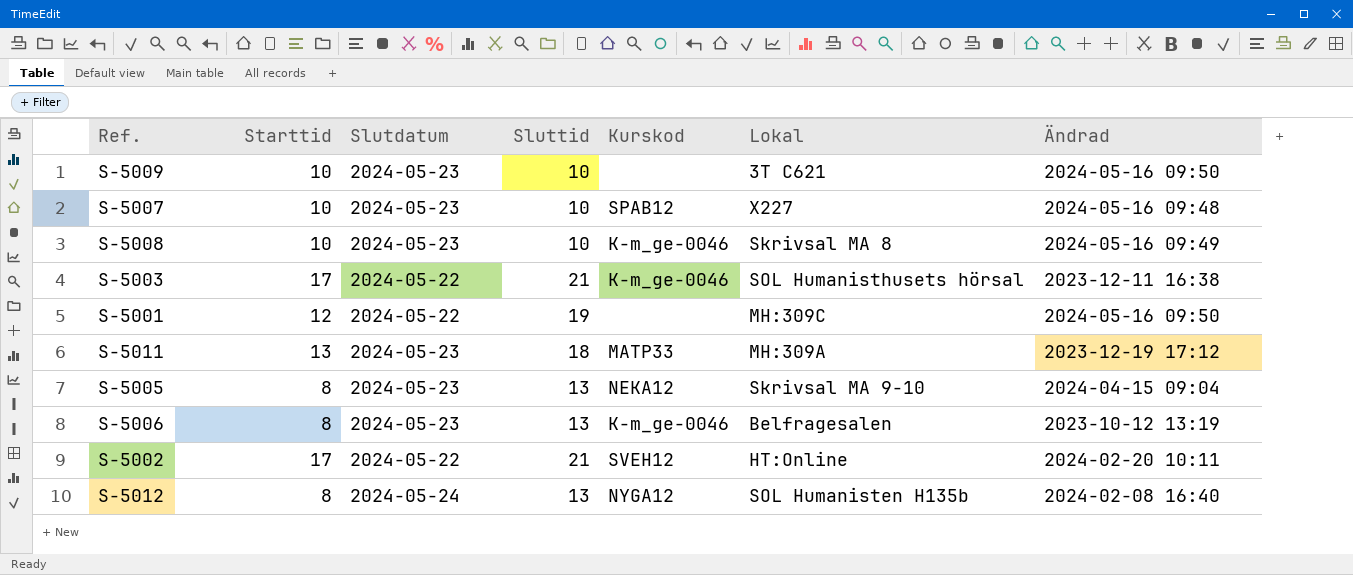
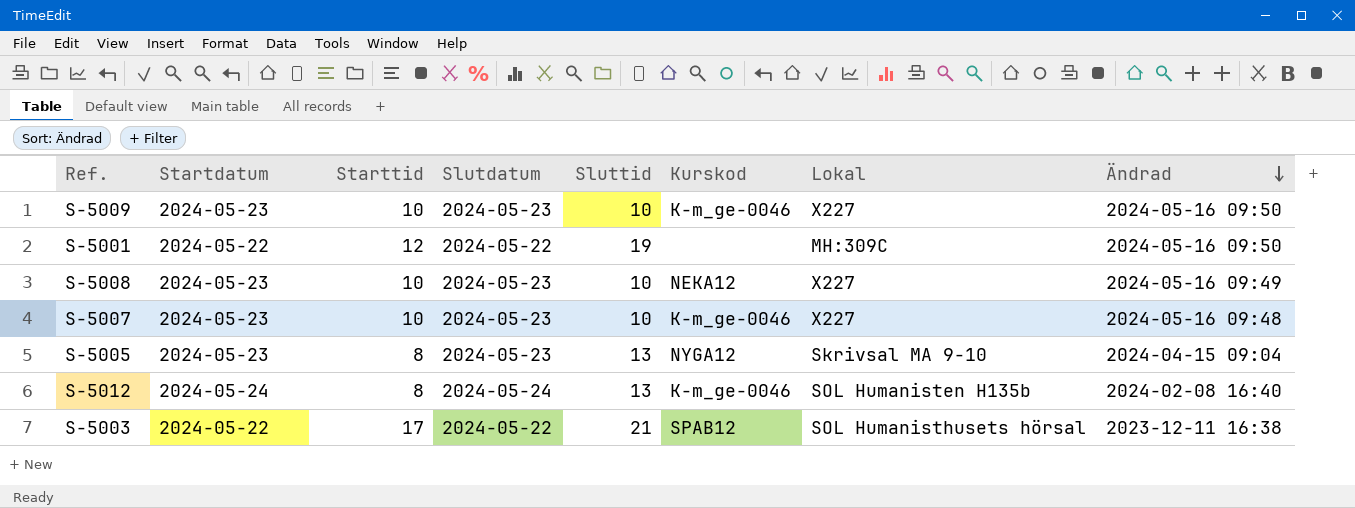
row order: none -> Ändrad descending
column Startdatum | position: none -> 2
row S-5011: 13 | 2024-05-23 | 18 | MATP33 | MH:309A | 2023-12-19 17:12 -> none
row S-5006: 8 | 2024-05-23 | 13 | K-m_ge-0046 | Belfragesalen | 2023-10-12 13:19 -> none
row S-5002: 17 | 2024-05-22 | 21 | SVEH12 | HT:Online | 2024-02-20 10:11 -> none
S-5009 | Kurskod: none -> K-m_ge-0046
S-5009 | Lokal: 3T C621 -> X227
S-5008 | Kurskod: K-m_ge-0046 -> NEKA12
S-5008 | Lokal: Skrivsal MA 8 -> X227
S-5007 | Kurskod: SPAB12 -> K-m_ge-0046
S-5005 | Kurskod: NEKA12 -> NYGA12
S-5012 | Kurskod: NYGA12 -> K-m_ge-0046
S-5003 | Kurskod: K-m_ge-0046 -> SPAB12

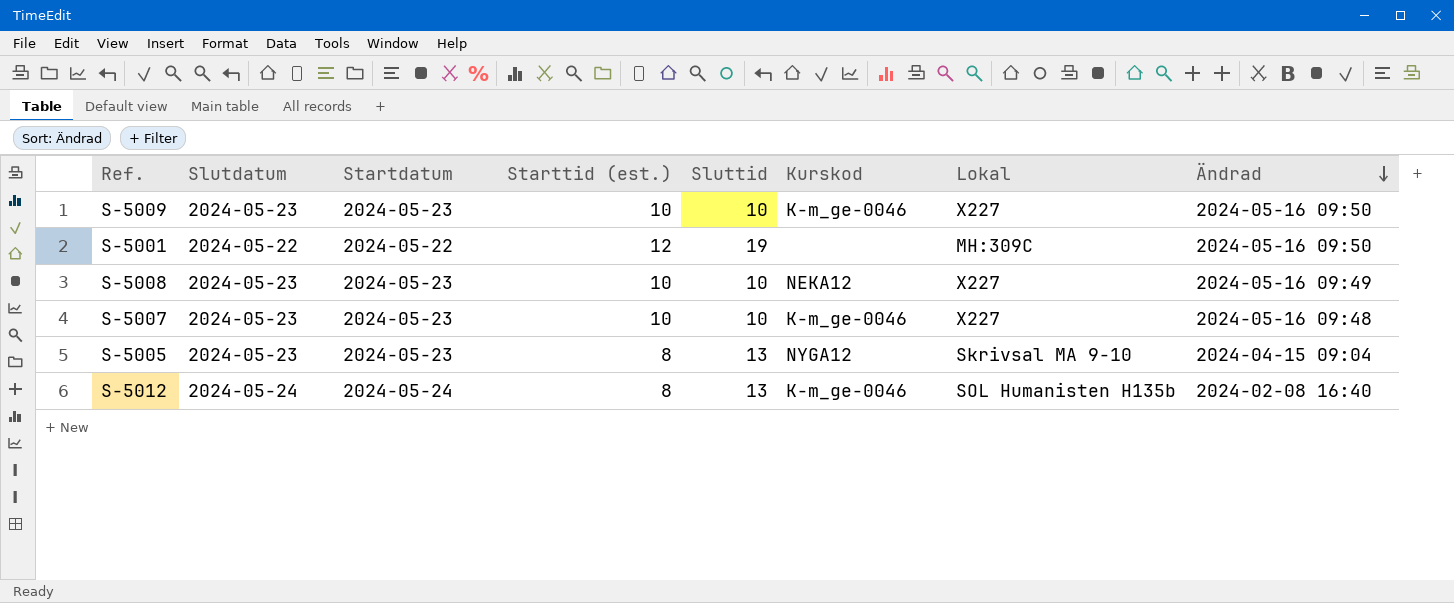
column Slutdatum | position: 4 -> 2
column name: Starttid -> Starttid (est.)
row S-5003: 2024-05-22 | 17 | 2024-05-22 | 21 | SPAB12 | SOL Humanisthusets hörsal | 2023-12-11 16:38 -> none

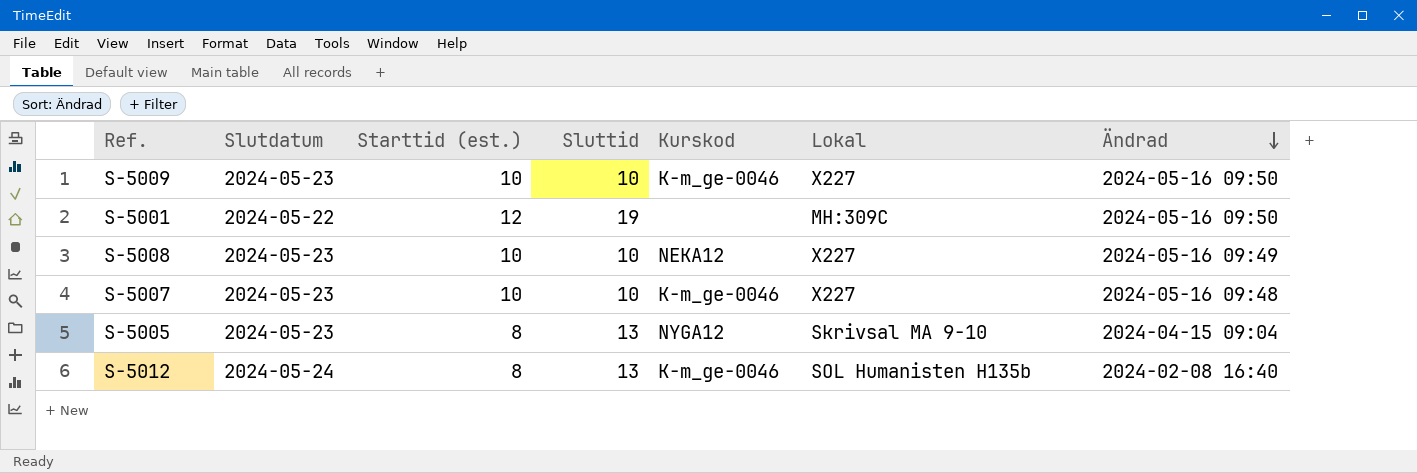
column Startdatum | position: 3 -> none

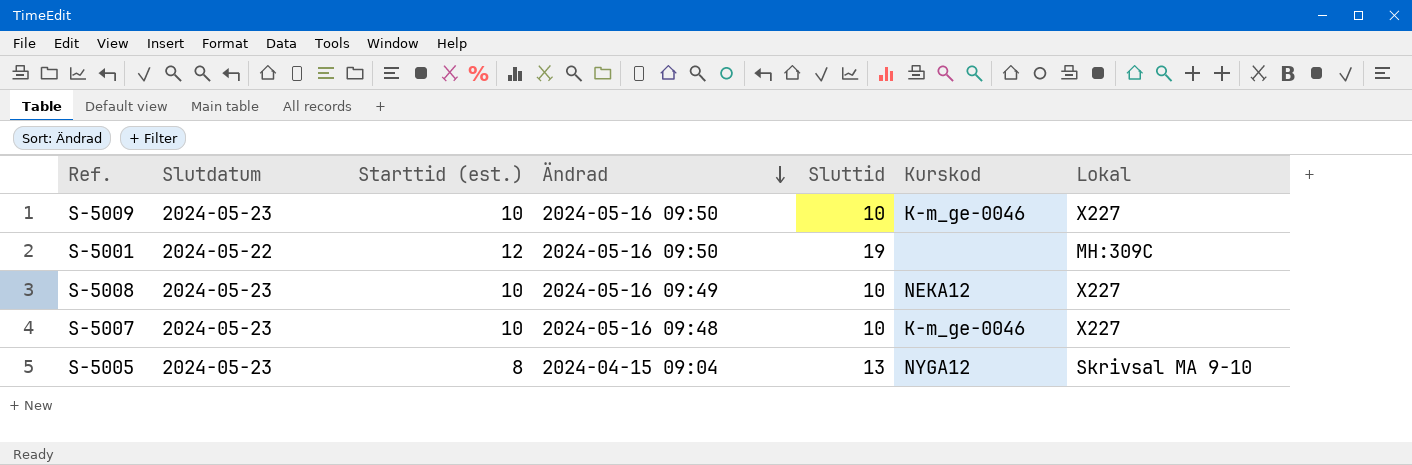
column Ändrad | position: 7 -> 4
row S-5012: 2024-05-24 | 8 | 13 | K-m_ge-0046 | SOL Humanisten H135b | 2024-02-08 16:40 -> none

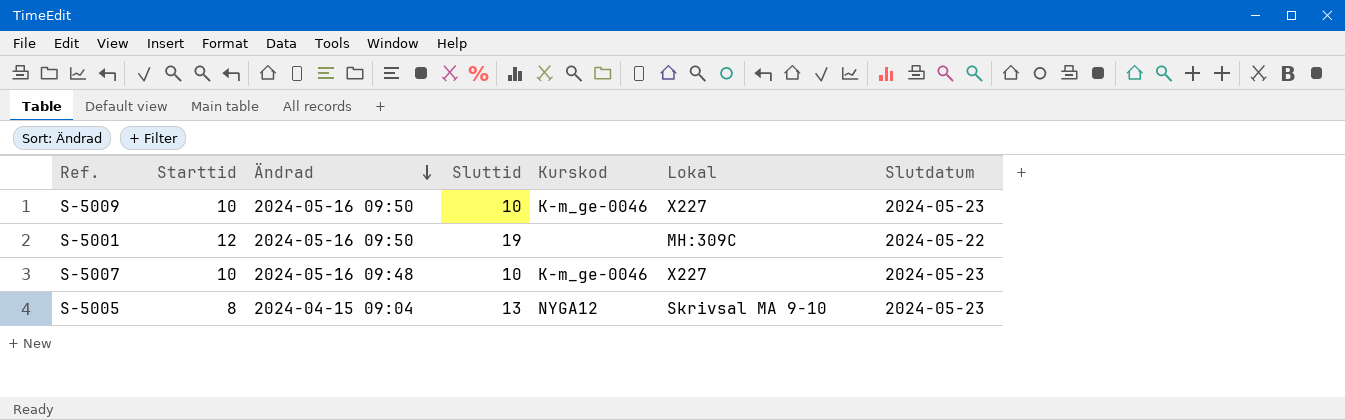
column name: Starttid (est.) -> Starttid
column Slutdatum | position: 2 -> 7
row S-5008: 2024-05-23 | 10 | 2024-05-16 09:49 | 10 | NEKA12 | X227 -> none

